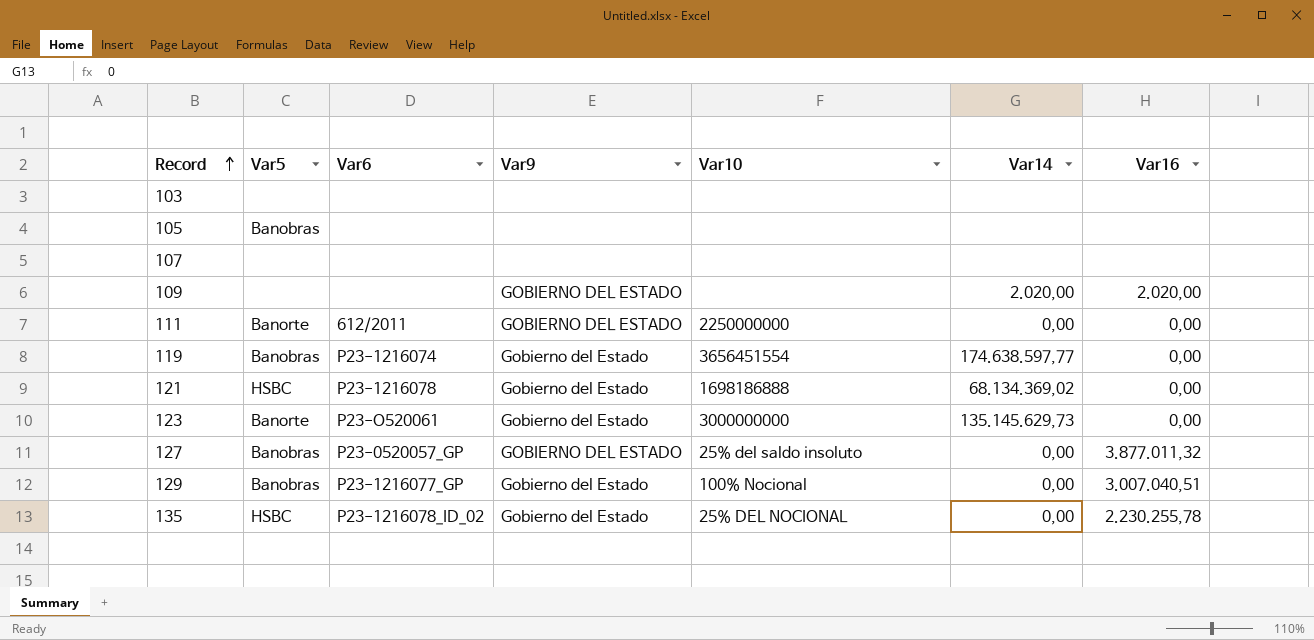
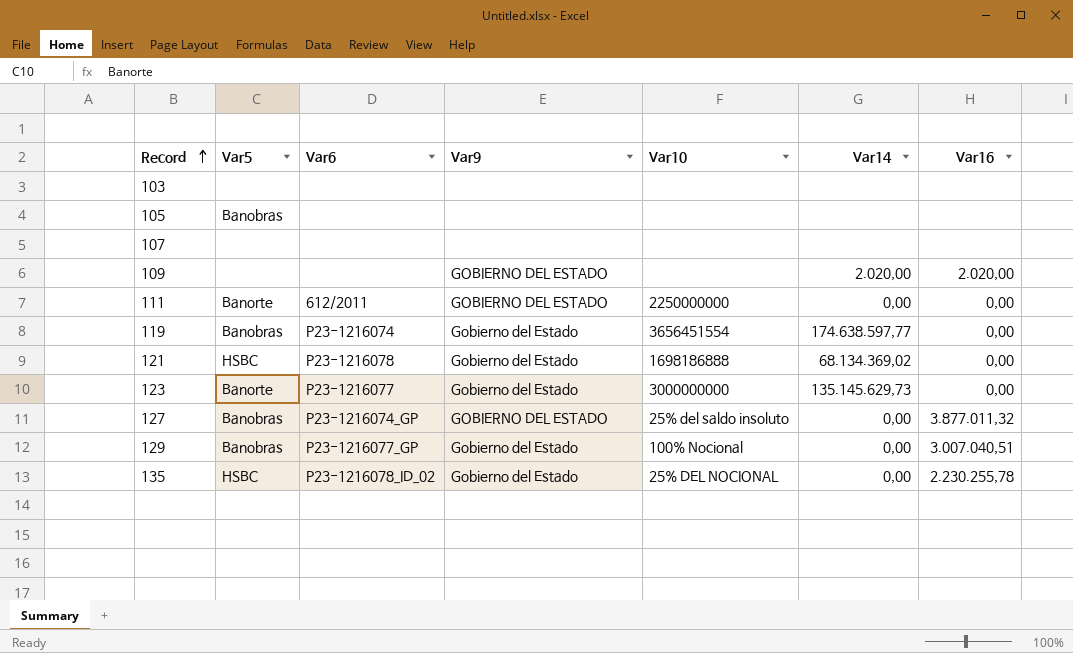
123 | Var6: P23-O520061 -> P23-1216077
127 | Var6: P23-0520057_GP -> P23-1216074_GP

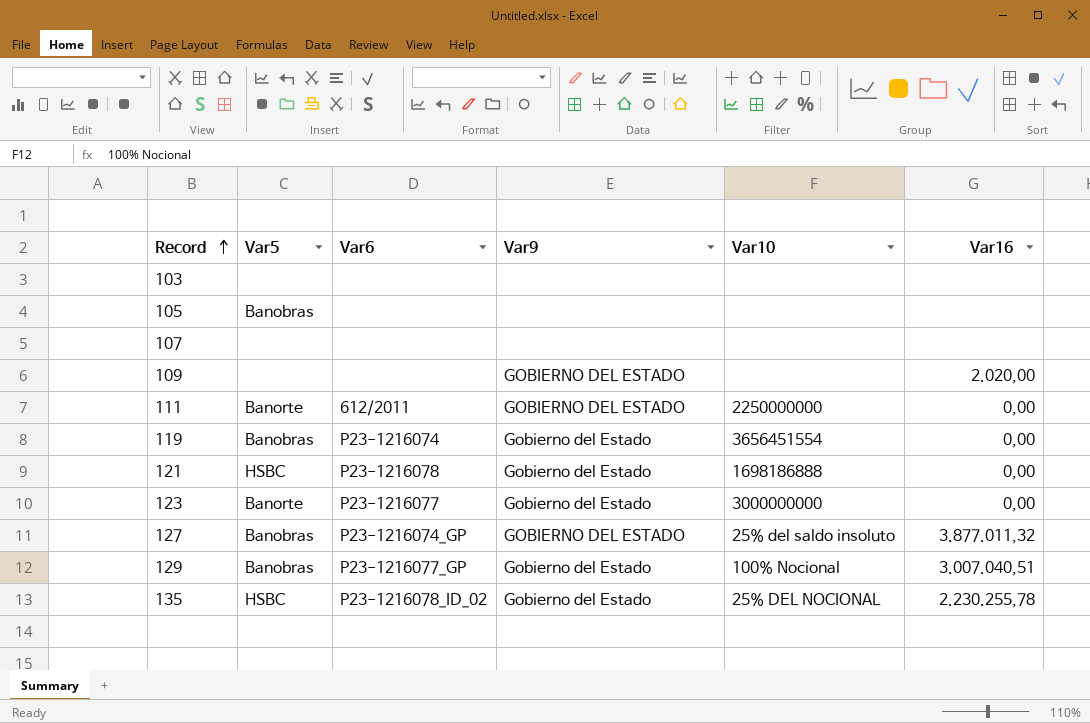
column Var14 | position: 6 -> none

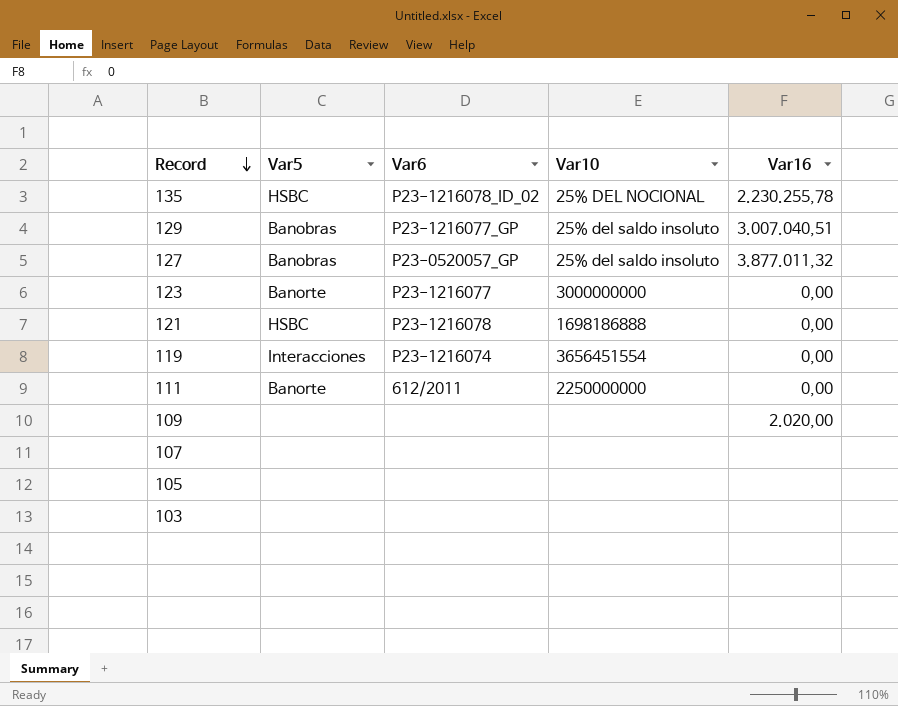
row order: Record ascending -> Record descending
column Var9 | position: 4 -> none
129 | Var10: 100% Nocional -> 25% del saldo insoluto
127 | Var6: P23-1216074_GP -> P23-0520057_GP
119 | Var5: Banobras -> Interacciones
105 | Var5: Banobras -> none

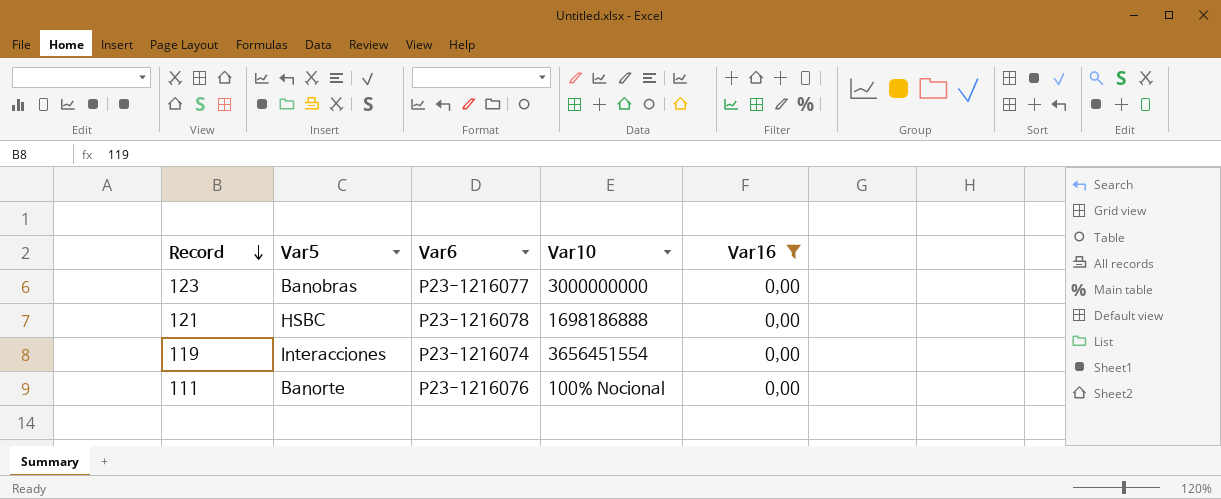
filter: none -> Var16 = 0,00
123 | Var5: Banorte -> Banobras
111 | Var6: 612/2011 -> P23-1216076
111 | Var10: 2250000000 -> 100% Nocional

